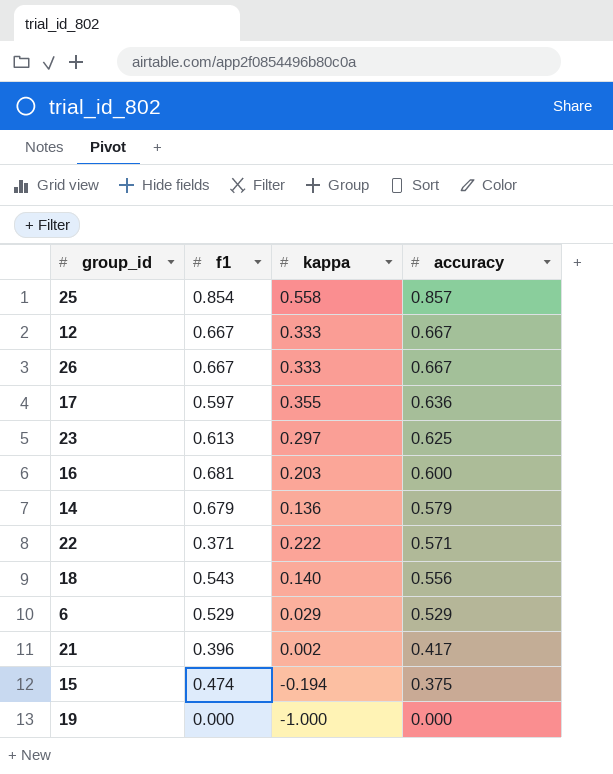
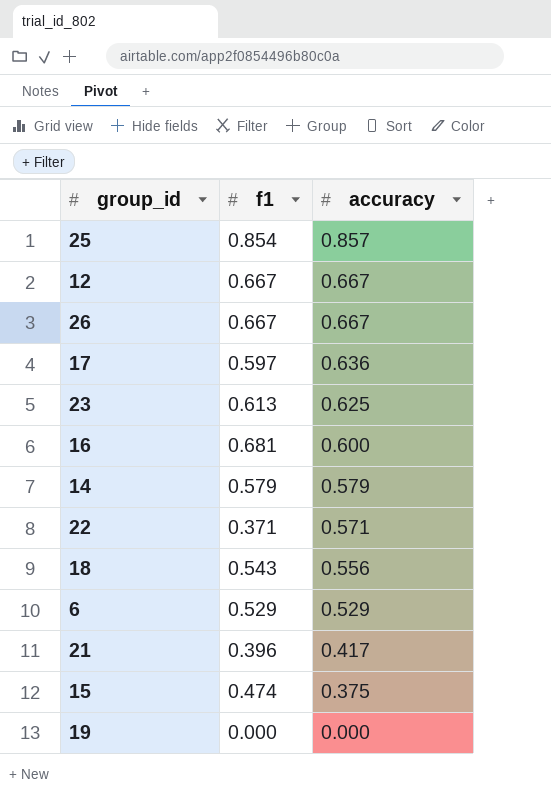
column kappa | position: 3 -> none
14 | f1: 0.679 -> 0.579

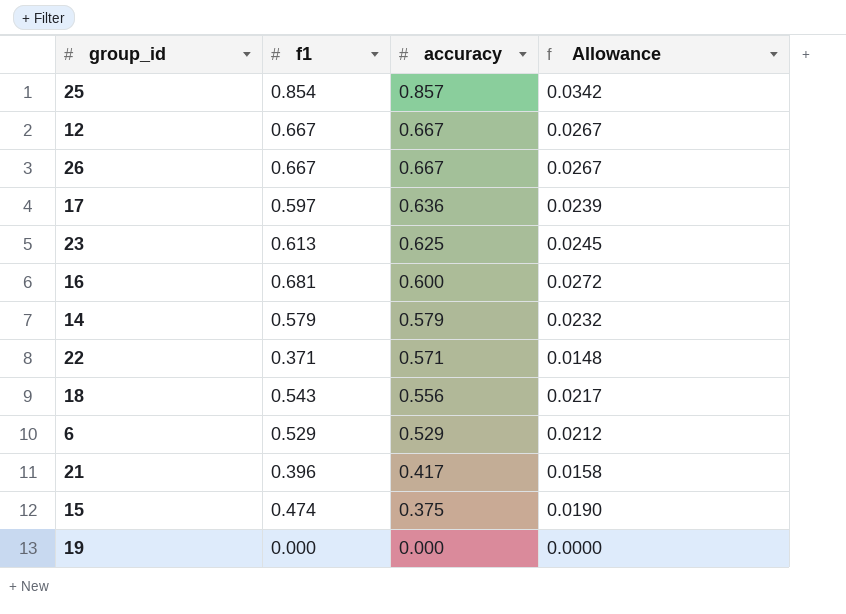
column Allowance | formula: none -> [f1] * 0.04

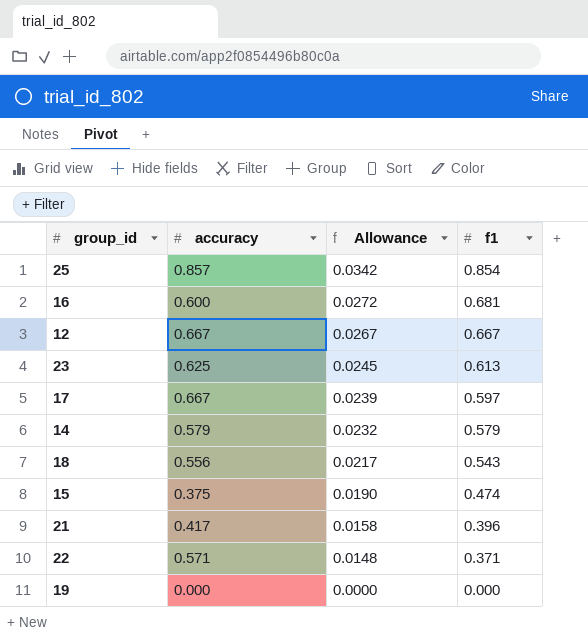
row order: accuracy descending -> Allowance descending
column f1 | position: 2 -> 4
row 26: 0.667 | 0.667 | 0.0267 -> none
row 6: 0.529 | 0.529 | 0.0212 -> none
17 | accuracy: 0.636 -> 0.667

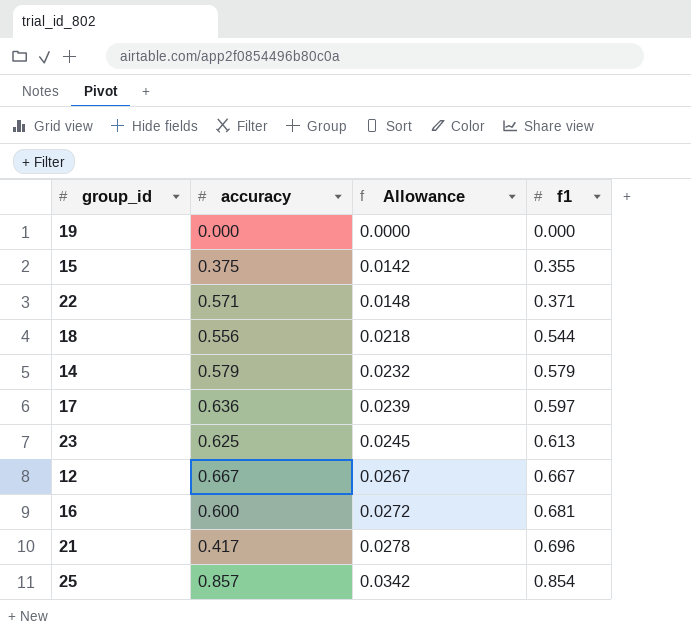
row order: Allowance descending -> Allowance ascending
15 | Allowance: 0.0190 -> 0.0142
15 | f1: 0.474 -> 0.355
18 | Allowance: 0.0217 -> 0.0218
18 | f1: 0.543 -> 0.544
17 | accuracy: 0.667 -> 0.636
21 | Allowance: 0.0158 -> 0.0278
21 | f1: 0.396 -> 0.696

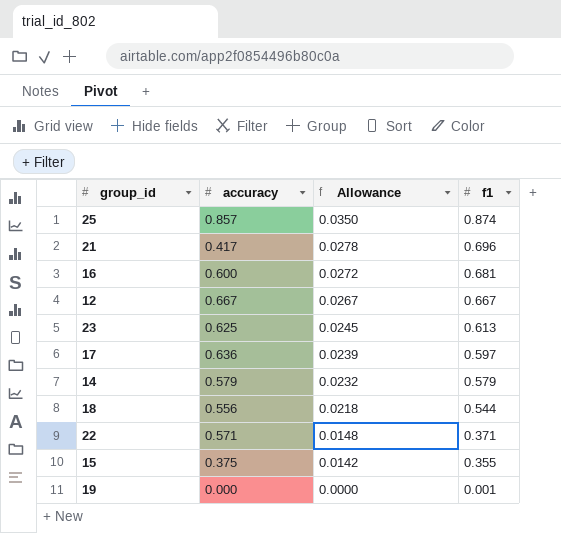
row order: Allowance ascending -> Allowance descending
25 | Allowance: 0.0342 -> 0.0350
25 | f1: 0.854 -> 0.874
19 | f1: 0.000 -> 0.001

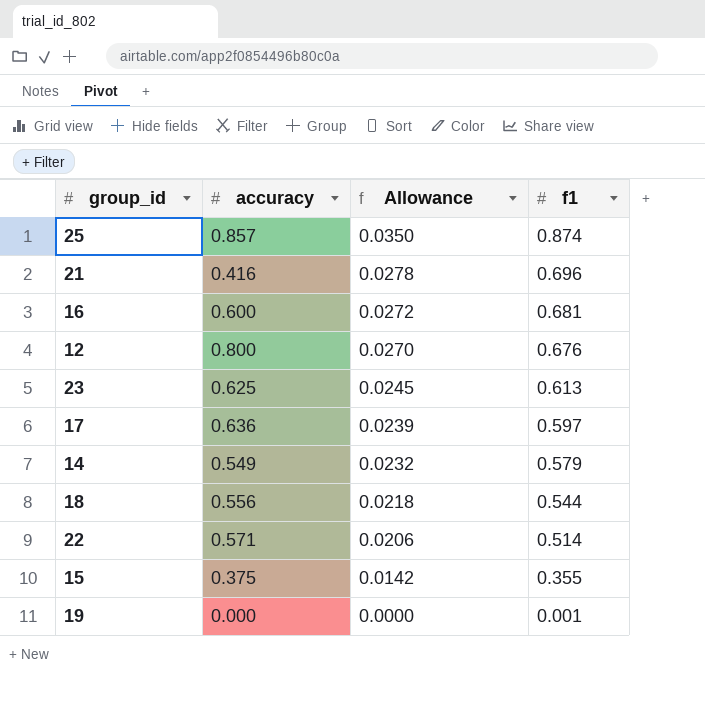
21 | accuracy: 0.417 -> 0.416
12 | accuracy: 0.667 -> 0.800
12 | Allowance: 0.0267 -> 0.0270
12 | f1: 0.667 -> 0.676
14 | accuracy: 0.579 -> 0.549
22 | Allowance: 0.0148 -> 0.0206
22 | f1: 0.371 -> 0.514

